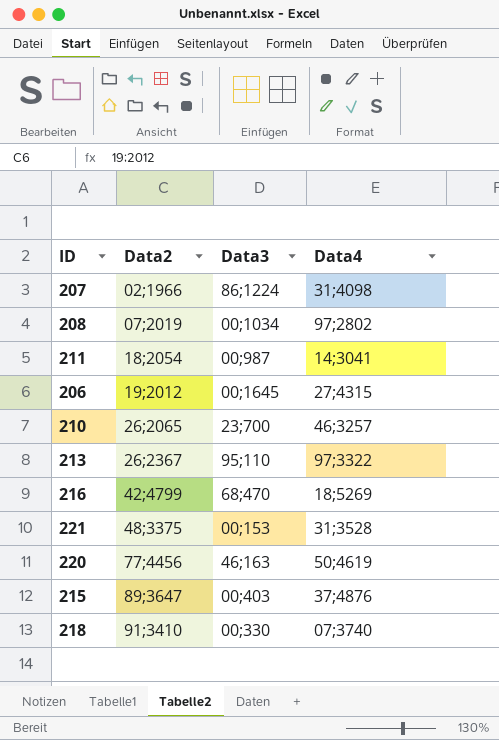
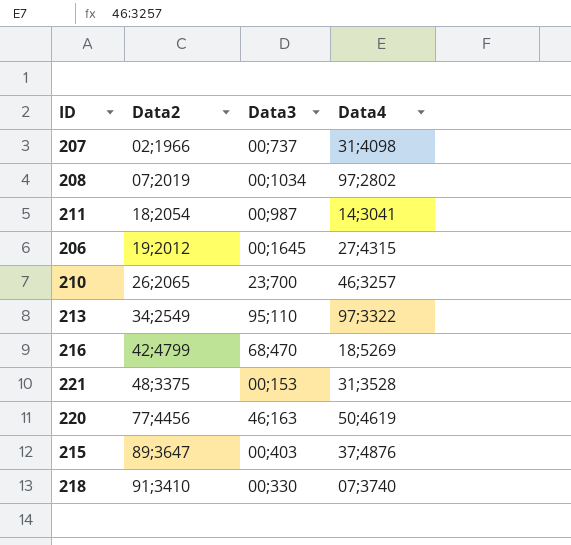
207 | Data3: 86;1224 -> 00;737
213 | Data2: 26;2367 -> 34;2549

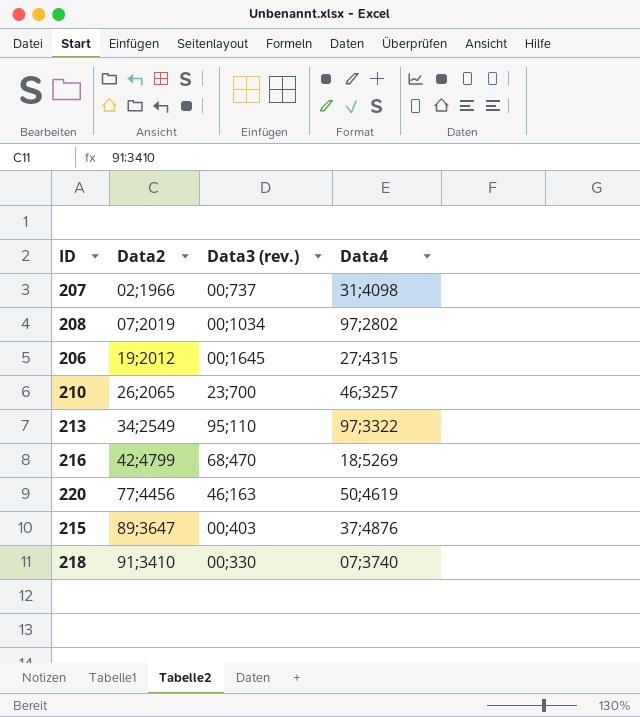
column name: Data3 -> Data3 (rev.)
row 211: 18;2054 | 00;987 | 14;3041 -> none
row 221: 48;3375 | 00;153 | 31;3528 -> none

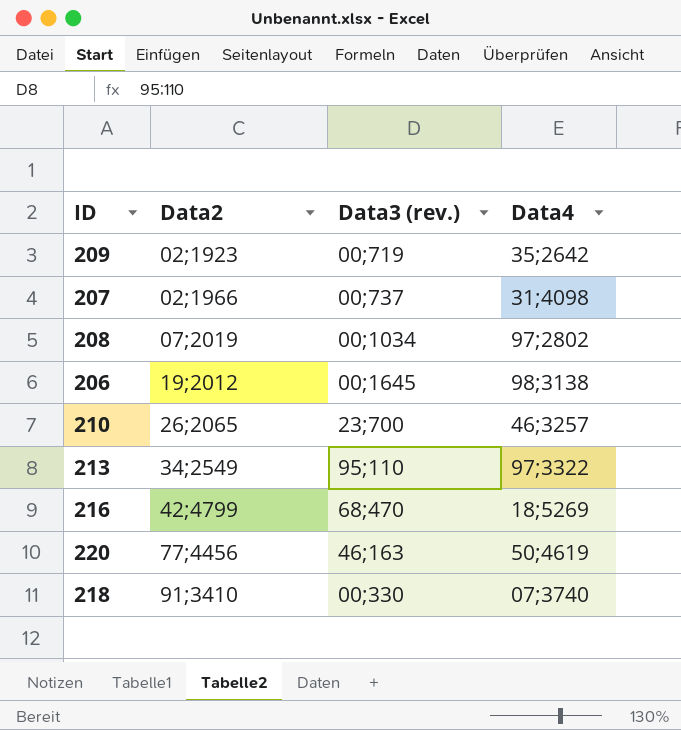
row 215: 89;3647 | 00;403 | 37;4876 -> none
row 209: none -> 02;1923 | 00;719 | 35;2642
206 | Data4: 27;4315 -> 98;3138

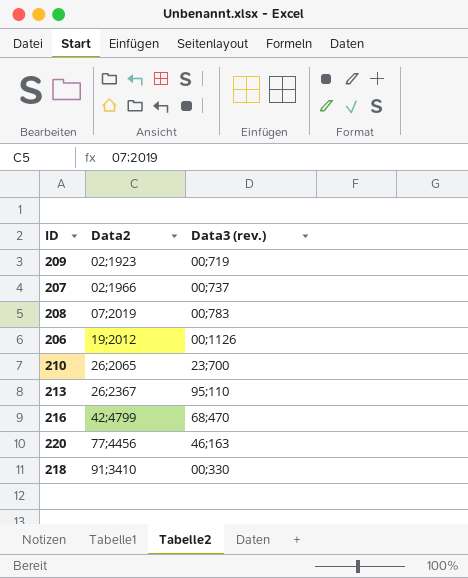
column Data4 | position: 4 -> none
208 | Data3 (rev.): 00;1034 -> 00;783
206 | Data3 (rev.): 00;1645 -> 00;1126
213 | Data2: 34;2549 -> 26;2367

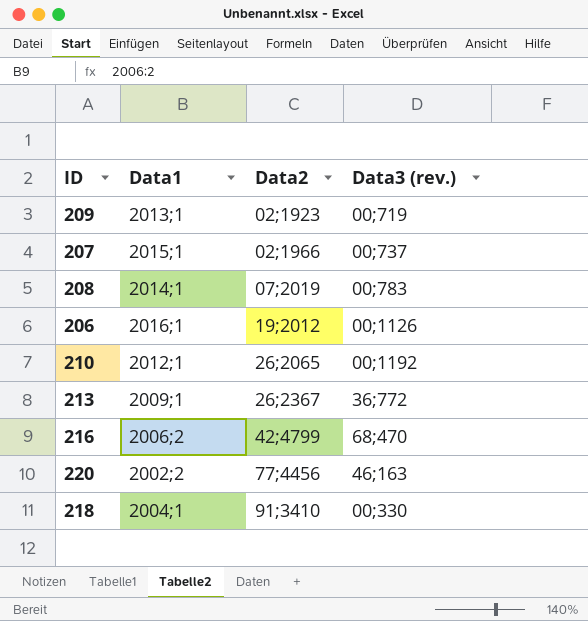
column Data1 | position: none -> 2
210 | Data3 (rev.): 23;700 -> 00;1192
213 | Data3 (rev.): 95;110 -> 36;772

